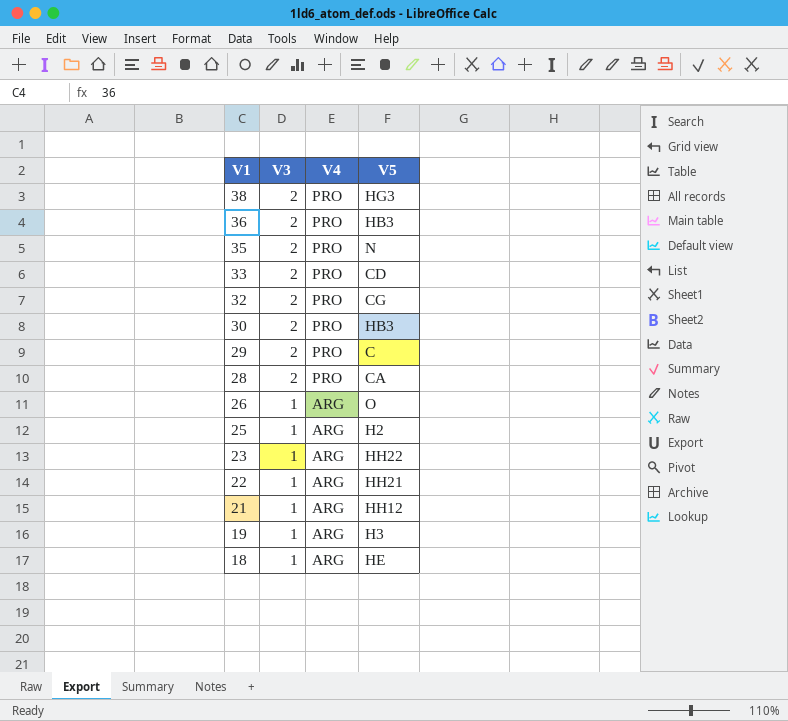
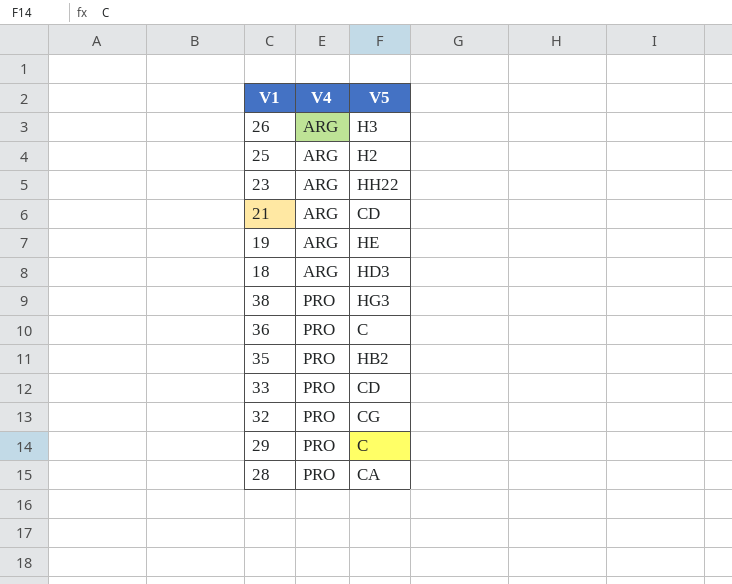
row order: V1 descending -> V4 ascending
column V3 | position: 2 -> none
row 30: 2 | PRO | HB3 -> none
row 22: 1 | ARG | HH21 -> none
26 | V5: O -> H3
21 | V5: HH12 -> CD
19 | V5: H3 -> HE
18 | V5: HE -> HD3
36 | V5: HB3 -> C
35 | V5: N -> HB2

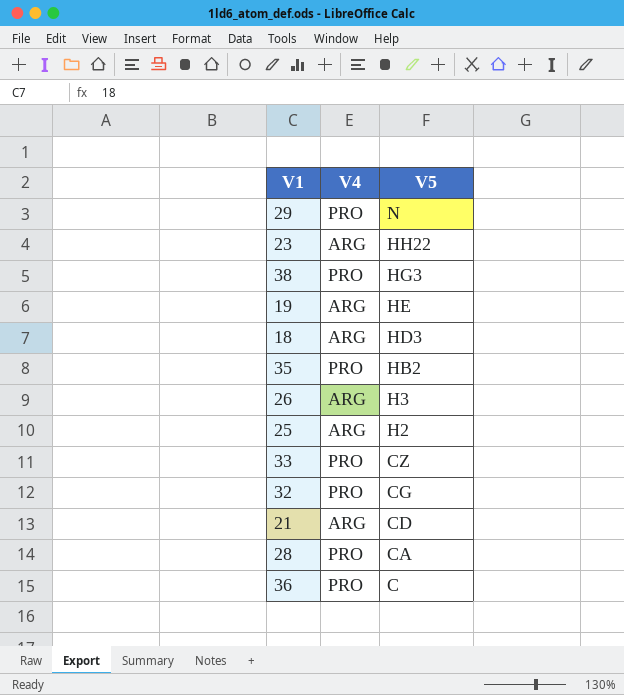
row order: V4 ascending -> V5 descending
29 | V5: C -> N
33 | V5: CD -> CZ

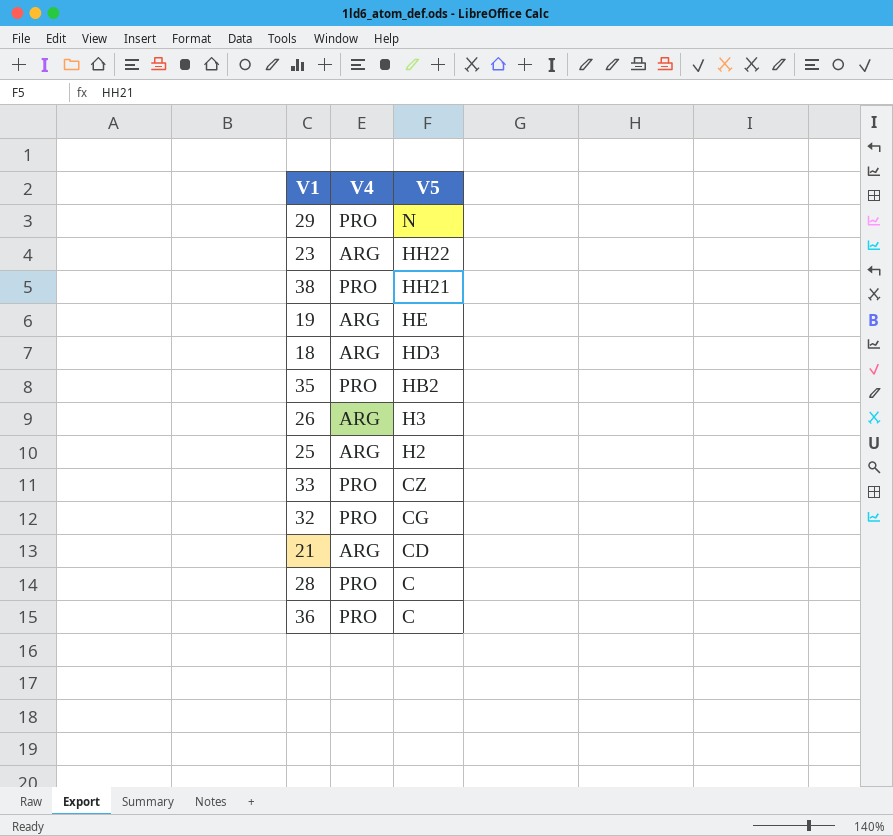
38 | V5: HG3 -> HH21
28 | V5: CA -> C

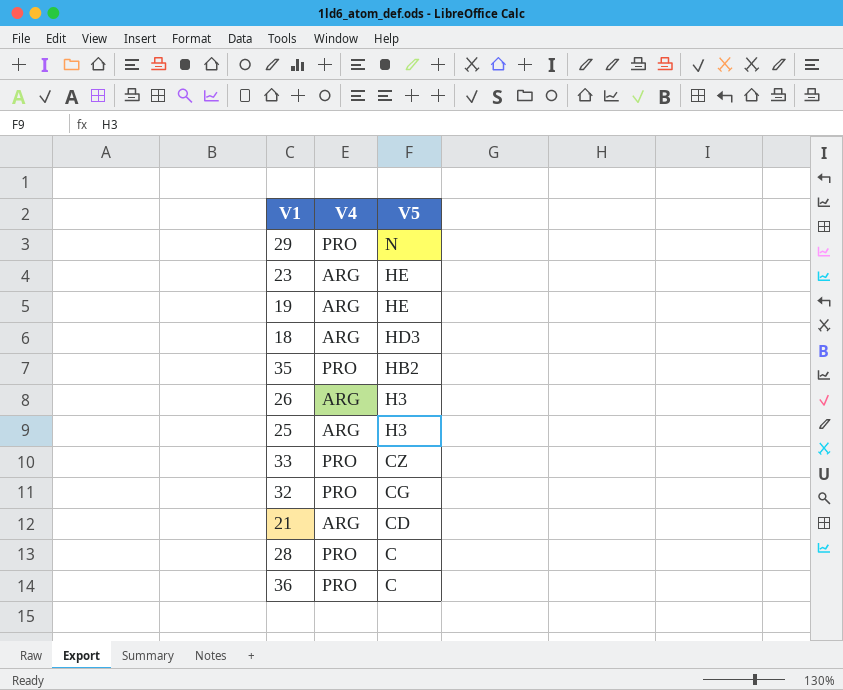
row 38: PRO | HH21 -> none
23 | V5: HH22 -> HE
25 | V5: H2 -> H3

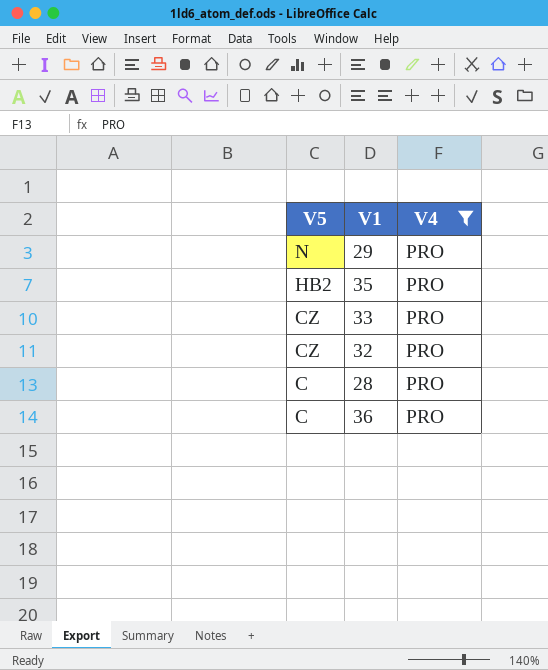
filter: none -> V4 = PRO
column V5 | position: 3 -> 1
32 | V5: CG -> CZ

